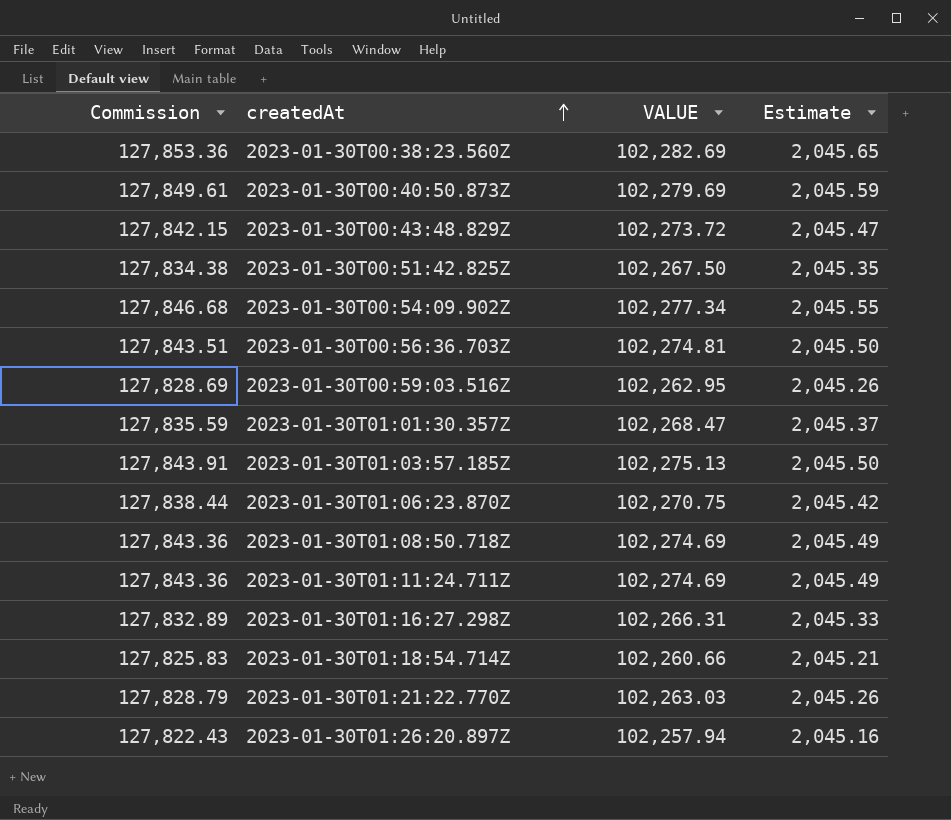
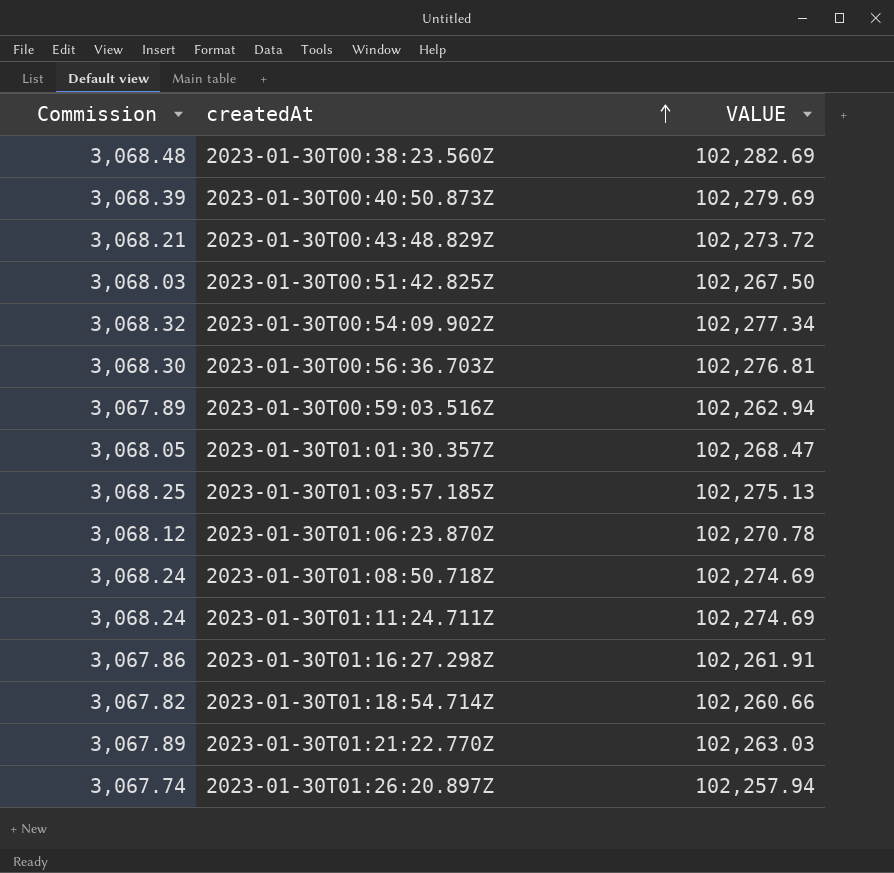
column Estimate | formula: [VALUE] * 0.02 -> none
column Commission | formula: [VALUE] * 1.25 -> [VALUE] * 0.03
2023-01-30T00:56:36.703Z | VALUE: 102,274.81 -> 102,276.81
2023-01-30T00:59:03.516Z | VALUE: 102,262.95 -> 102,262.94
2023-01-30T01:06:23.870Z | VALUE: 102,270.75 -> 102,270.78
2023-01-30T01:16:27.298Z | VALUE: 102,266.31 -> 102,261.91

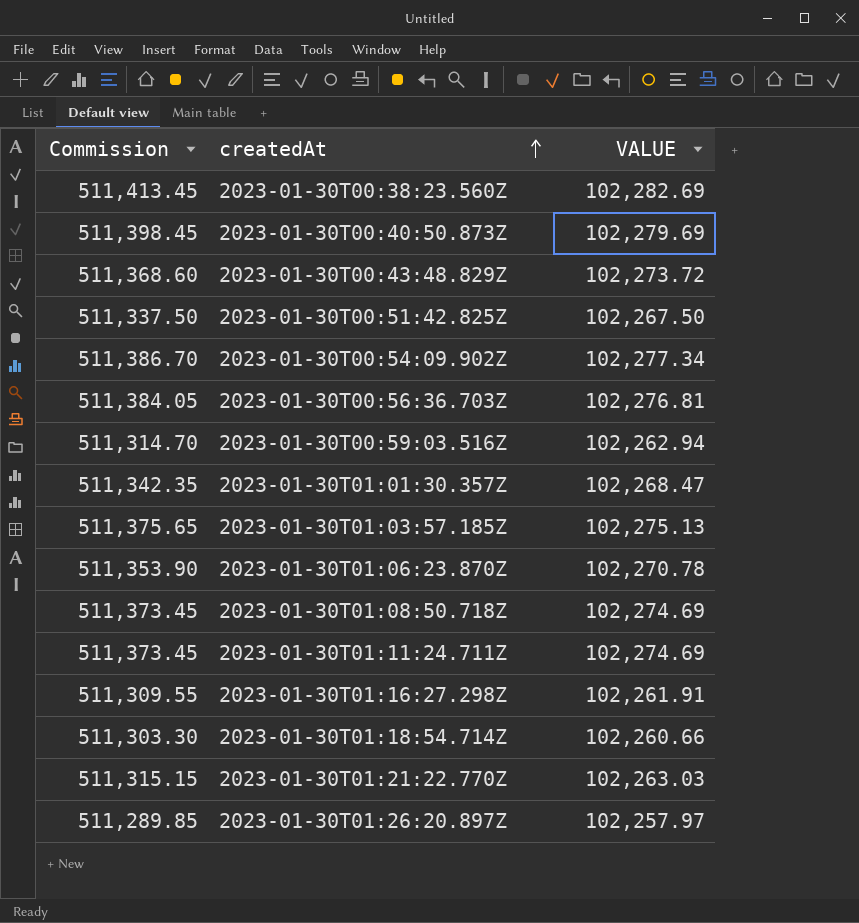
column Commission | formula: [VALUE] * 0.03 -> [VALUE] * 5
2023-01-30T01:26:20.897Z | VALUE: 102,257.94 -> 102,257.97

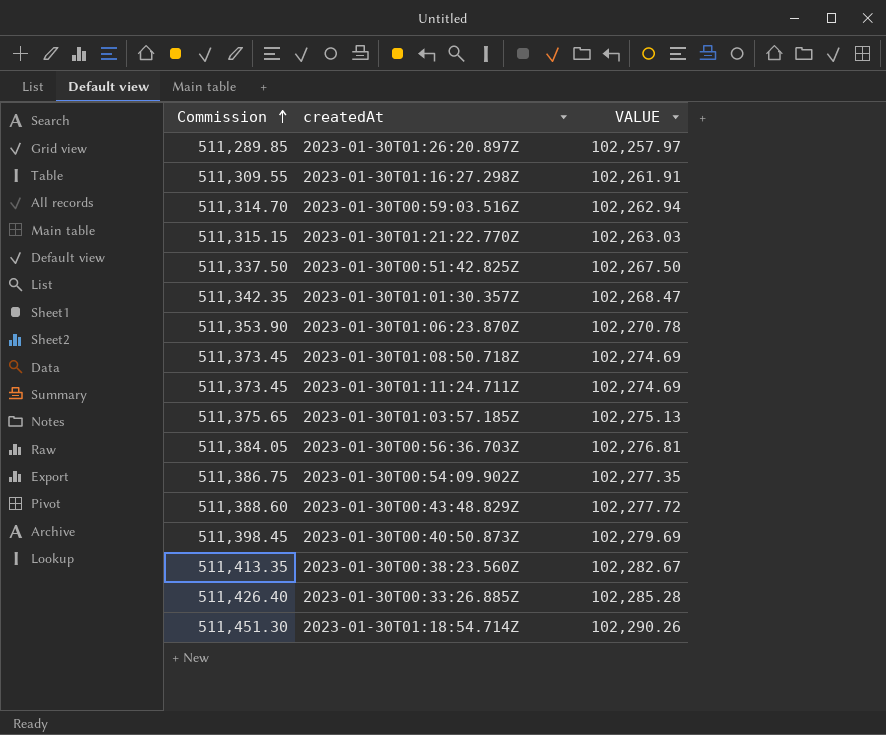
row order: createdAt ascending -> Commission ascending
2023-01-30T00:54:09.902Z | Commission: 511,386.70 -> 511,386.75
2023-01-30T00:54:09.902Z | VALUE: 102,277.34 -> 102,277.35
2023-01-30T00:43:48.829Z | Commission: 511,368.60 -> 511,388.60
2023-01-30T00:43:48.829Z | VALUE: 102,273.72 -> 102,277.72
2023-01-30T00:38:23.560Z | Commission: 511,413.45 -> 511,413.35
2023-01-30T00:38:23.560Z | VALUE: 102,282.69 -> 102,282.67
row 2023-01-30T00:33:26.885Z: none -> 511,426.40 | 102,285.28
2023-01-30T01:18:54.714Z | Commission: 511,303.30 -> 511,451.30
2023-01-30T01:18:54.714Z | VALUE: 102,260.66 -> 102,290.26

